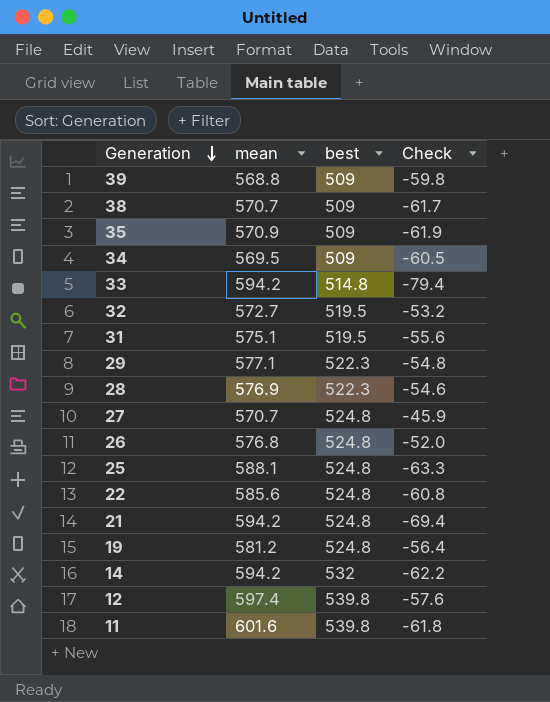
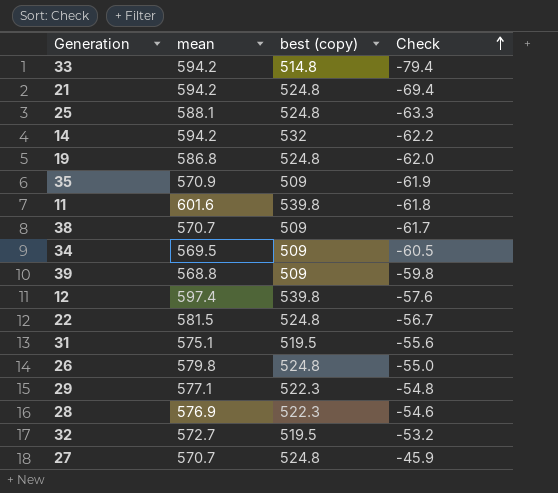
row order: Generation descending -> Check ascending
column name: best -> best (copy)
19 | mean: 581.2 -> 586.8
19 | Check: -56.4 -> -62.0
22 | mean: 585.6 -> 581.5
22 | Check: -60.8 -> -56.7
26 | mean: 576.8 -> 579.8
26 | Check: -52.0 -> -55.0

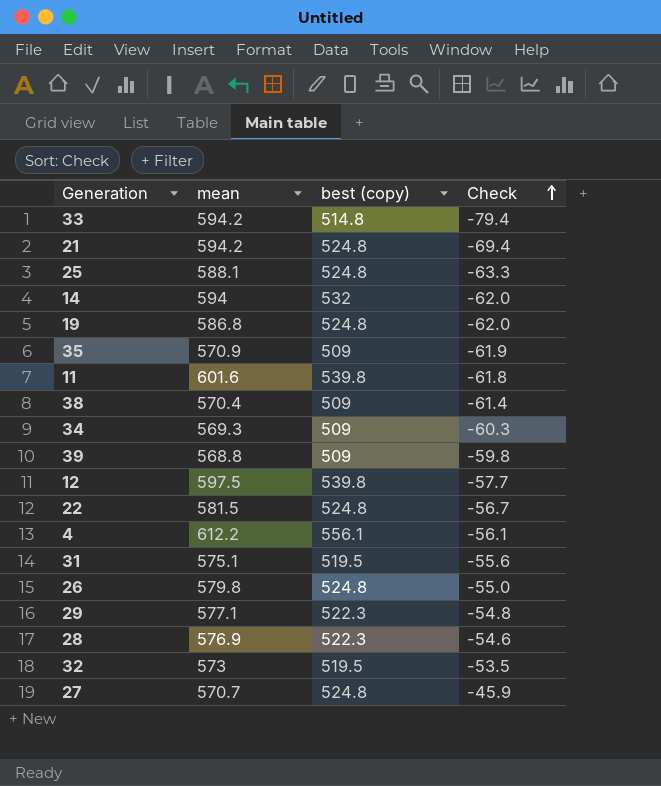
14 | mean: 594.2 -> 594
14 | Check: -62.2 -> -62.0
38 | mean: 570.7 -> 570.4
38 | Check: -61.7 -> -61.4
34 | mean: 569.5 -> 569.3
34 | Check: -60.5 -> -60.3
12 | mean: 597.4 -> 597.5
12 | Check: -57.6 -> -57.7
row 4: none -> 612.2 | 556.1 | -56.1
32 | mean: 572.7 -> 573
32 | Check: -53.2 -> -53.5

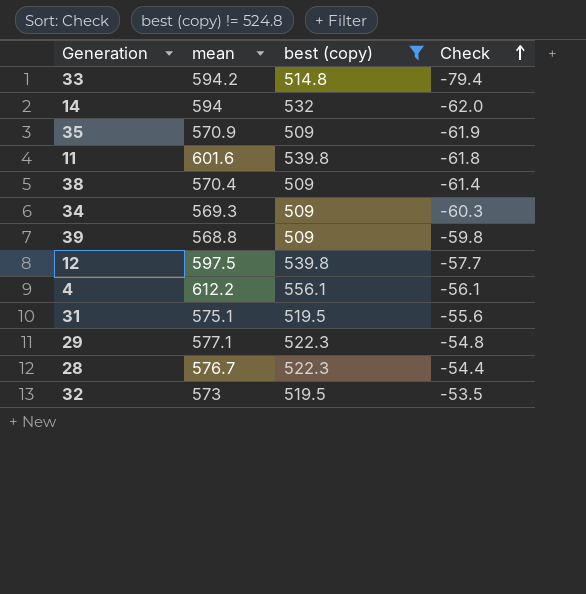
filter: none -> best (copy) != 524.8
28 | mean: 576.9 -> 576.7
28 | Check: -54.6 -> -54.4

